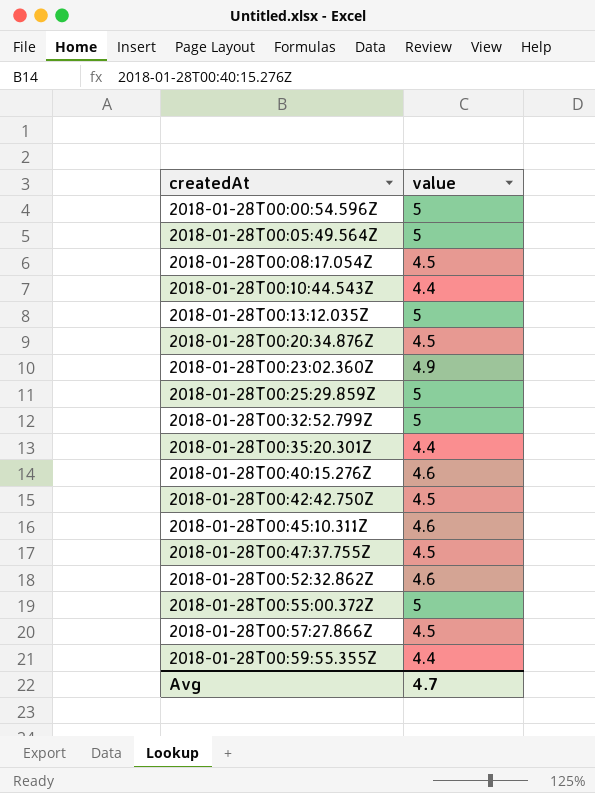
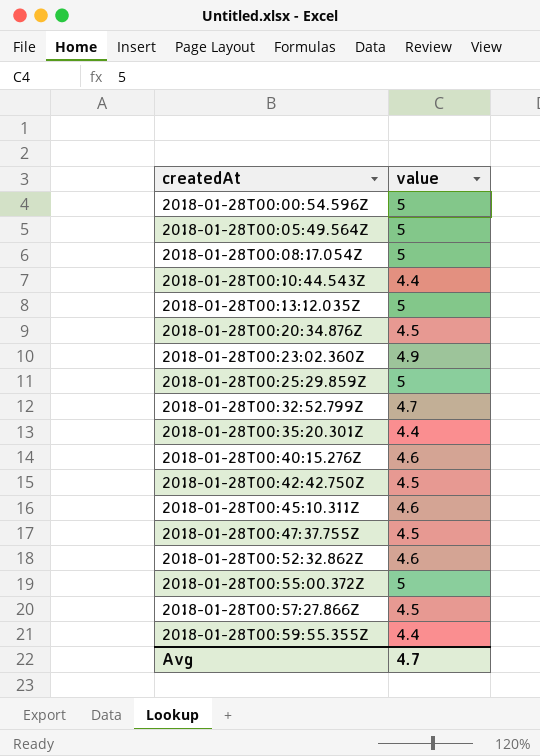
2018-01-28T00:08:17.054Z | value: 4.5 -> 5
2018-01-28T00:32:52.799Z | value: 5 -> 4.7

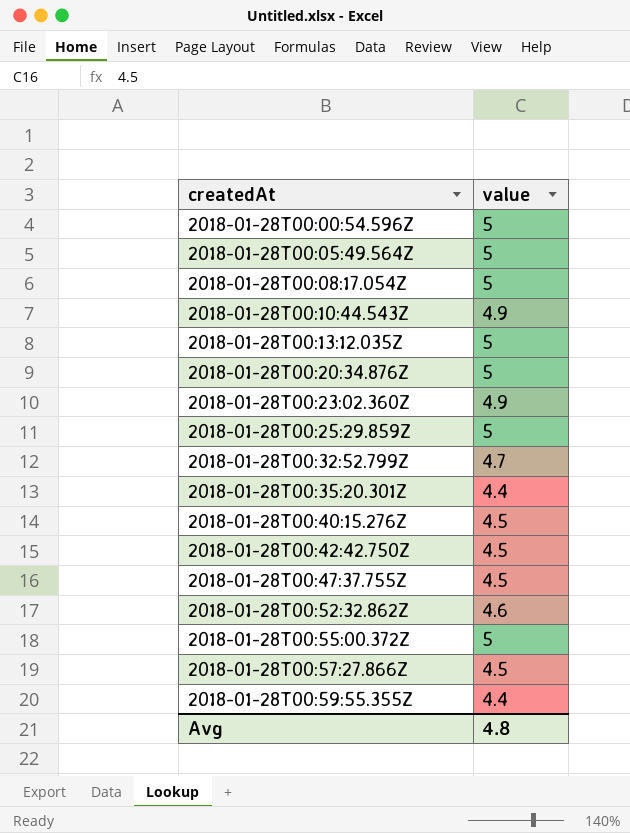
row 2018-01-28T00:45:10.311Z: 4.6 -> none
2018-01-28T00:10:44.543Z | value: 4.4 -> 4.9
2018-01-28T00:20:34.876Z | value: 4.5 -> 5
2018-01-28T00:40:15.276Z | value: 4.6 -> 4.5
Avg | value: 4.7 -> 4.8

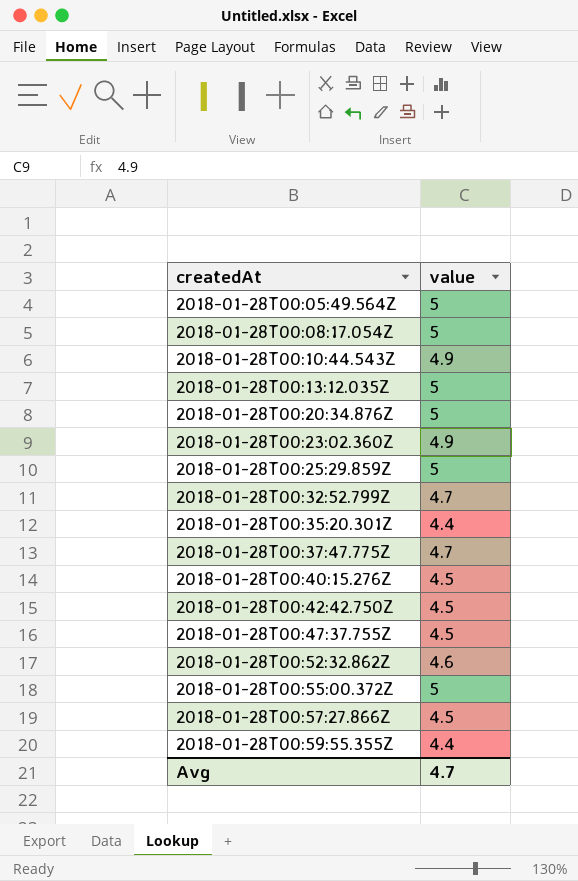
row 2018-01-28T00:00:54.596Z: 5 -> none
row 2018-01-28T00:37:47.775Z: none -> 4.7
Avg | value: 4.8 -> 4.7

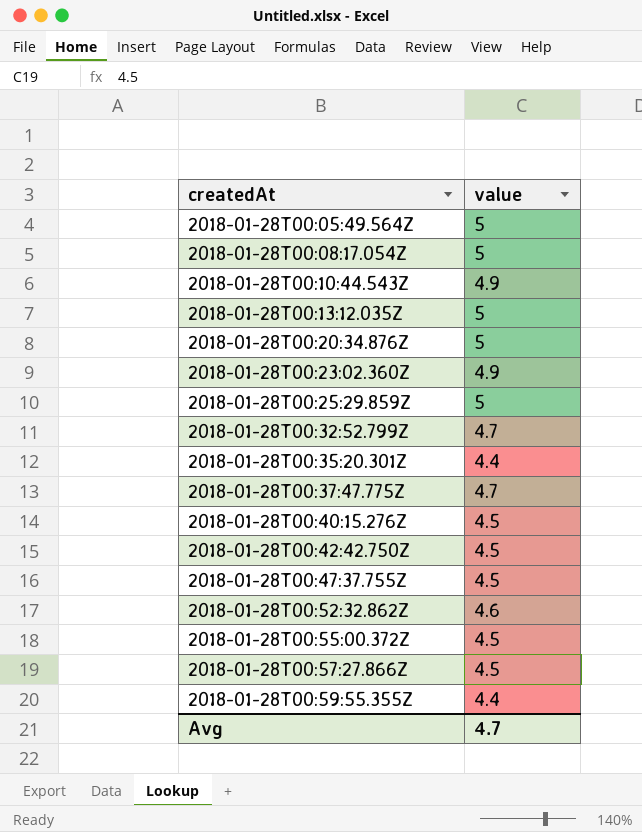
2018-01-28T00:55:00.372Z | value: 5 -> 4.5

